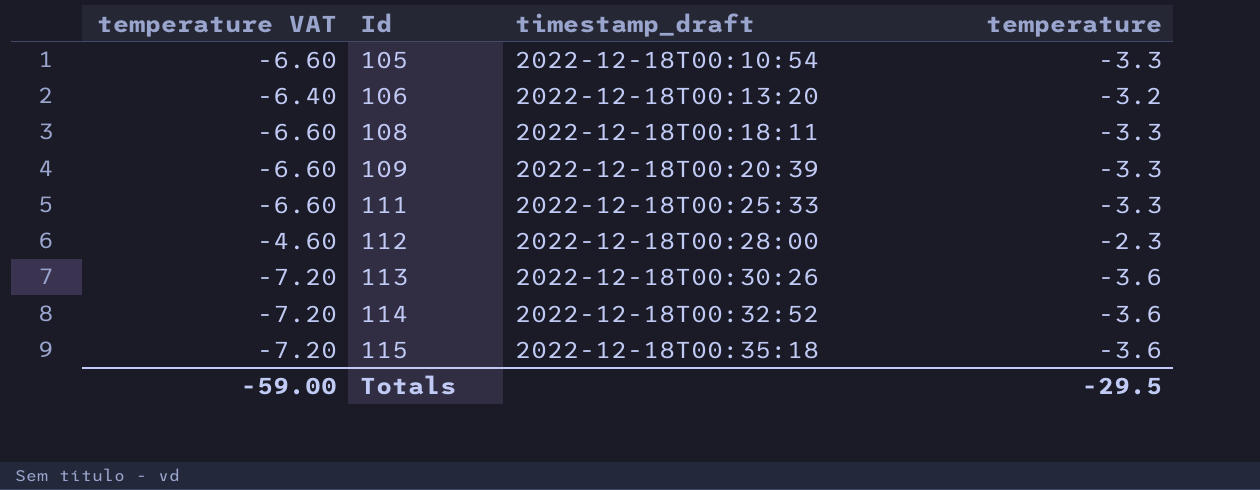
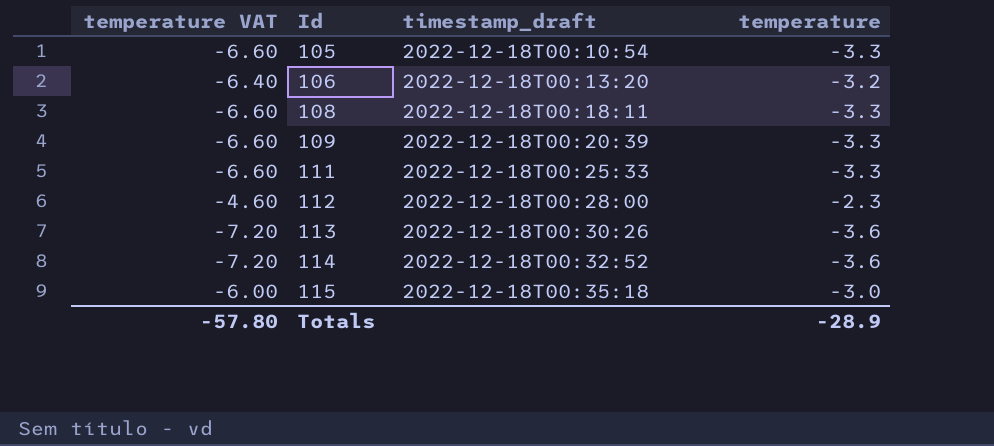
115 | temperature VAT: -7.20 -> -6.00
115 | temperature: -3.6 -> -3.0
Totals | temperature VAT: -59.00 -> -57.80
Totals | temperature: -29.5 -> -28.9

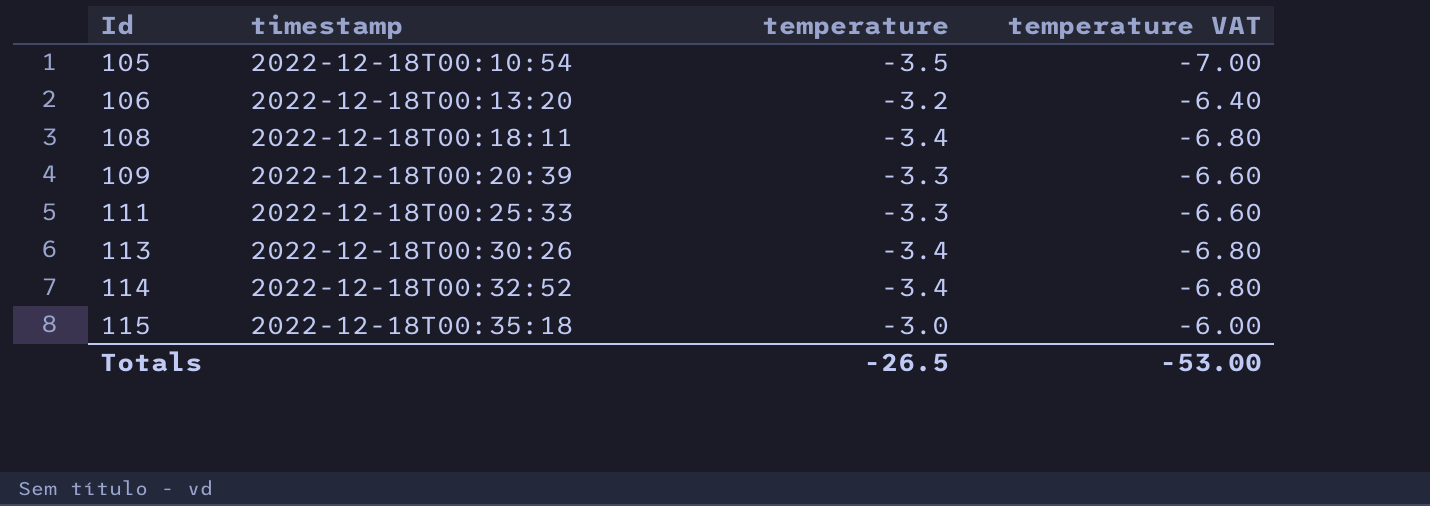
column name: timestamp_draft -> timestamp
column temperature VAT | position: 1 -> 4
row 112: -4.60 | 2022-12-18T00:28:00 | -2.3 -> none
105 | temperature: -3.3 -> -3.5
105 | temperature VAT: -6.60 -> -7.00
108 | temperature: -3.3 -> -3.4
108 | temperature VAT: -6.60 -> -6.80
113 | temperature: -3.6 -> -3.4
113 | temperature VAT: -7.20 -> -6.80
114 | temperature: -3.6 -> -3.4
114 | temperature VAT: -7.20 -> -6.80
Totals | temperature: -28.9 -> -26.5
Totals | temperature VAT: -57.80 -> -53.00

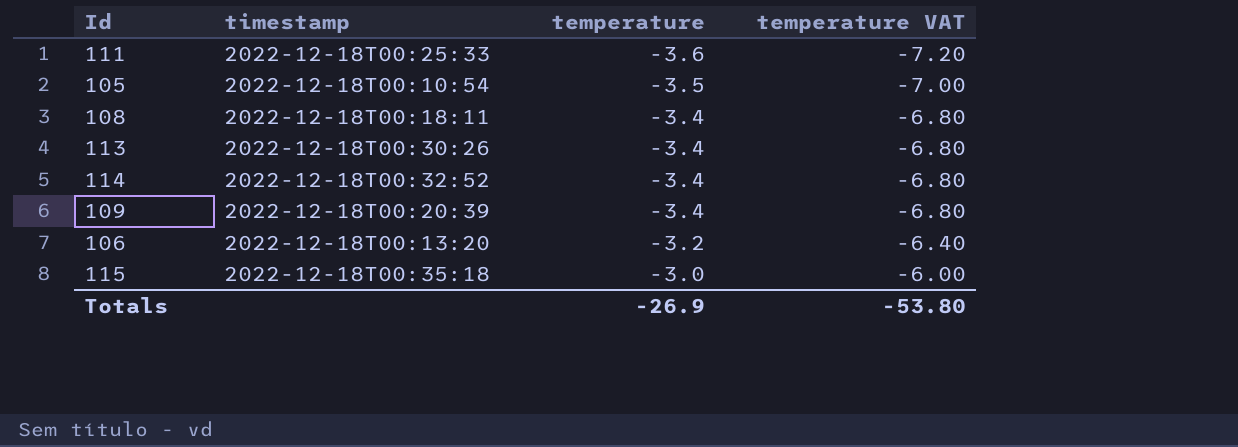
row order: Id ascending -> temperature ascending
111 | temperature: -3.3 -> -3.6
111 | temperature VAT: -6.60 -> -7.20
109 | temperature: -3.3 -> -3.4
109 | temperature VAT: -6.60 -> -6.80
Totals | temperature: -26.5 -> -26.9
Totals | temperature VAT: -53.00 -> -53.80

